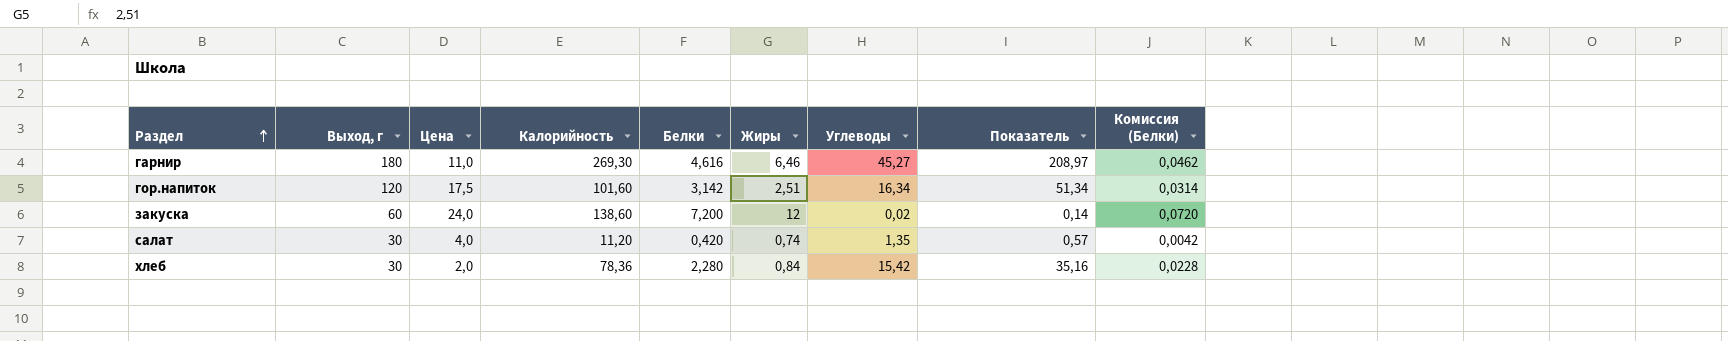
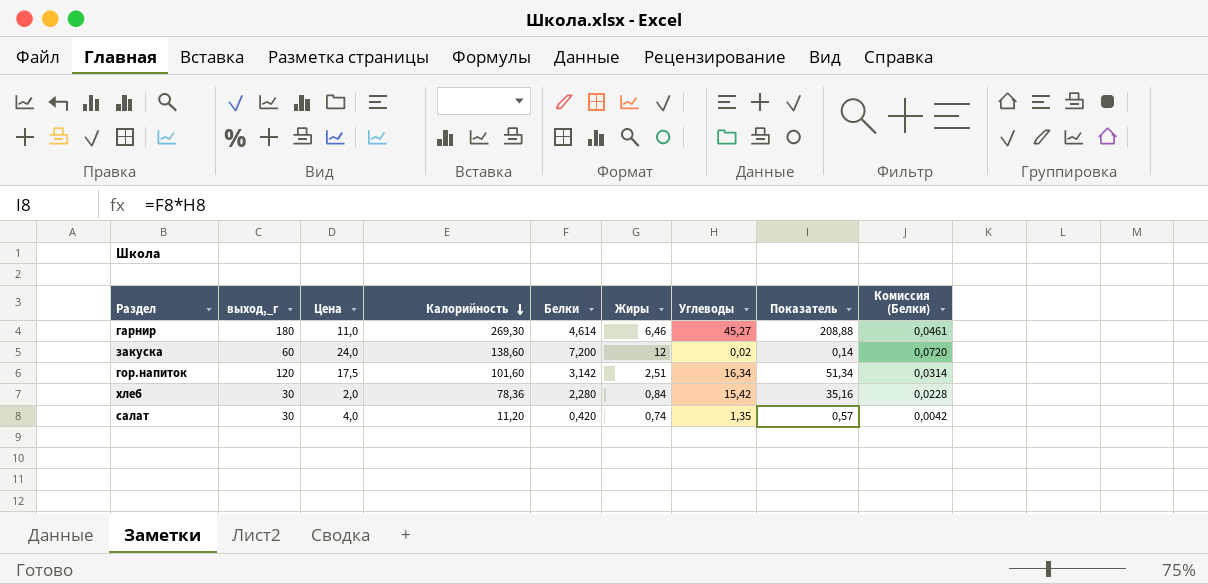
row order: Раздел ascending -> Калорийность descending
column name: Выход, г -> выход,_г
гарнир | Белки: 4,616 -> 4,614
гарнир | Показатель: 208,97 -> 208,88
гарнир | Комиссия (Белки): 0,0462 -> 0,0461

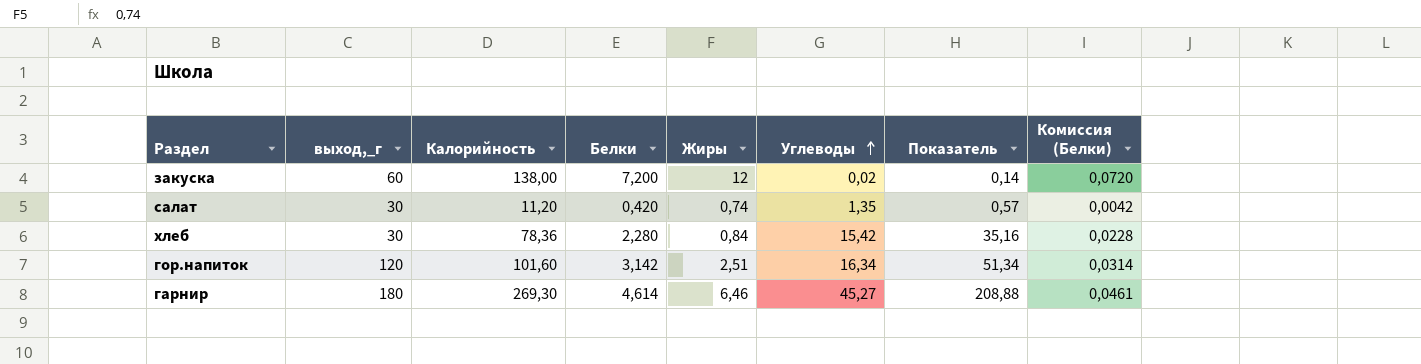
row order: Калорийность descending -> Углеводы ascending
column Цена | position: 3 -> none
закуска | Калорийность: 138,60 -> 138,00

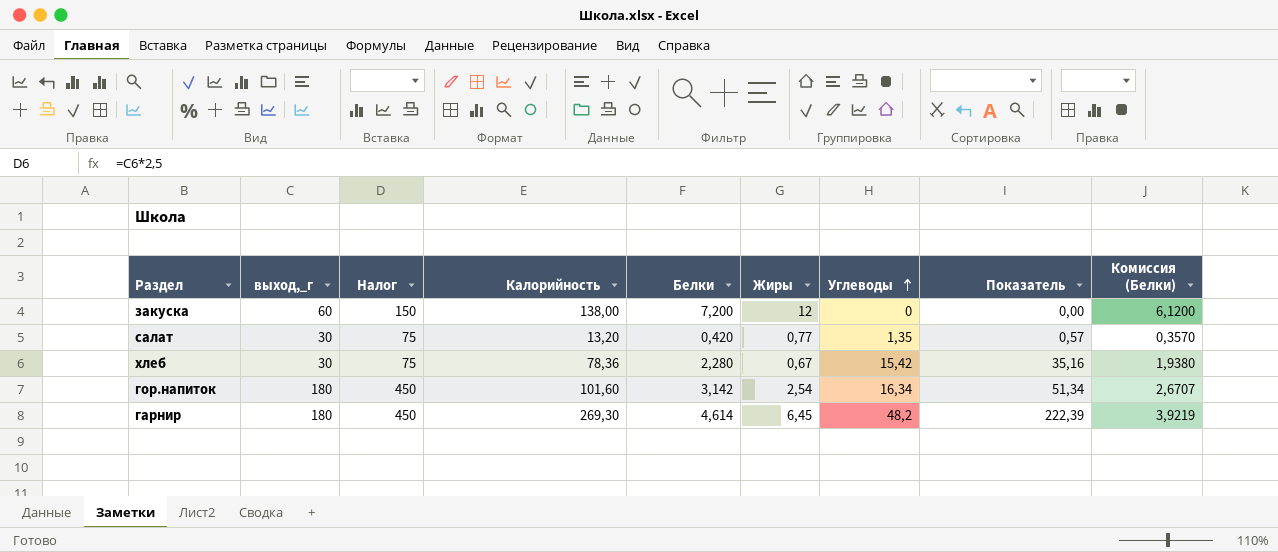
column Налог | formula: none -> [выход,_г] * 2,5
column Комиссия (Белки) | formula: [Белки] * 0,01 -> [Белки] * 0,85
закуска | Углеводы: 0,02 -> 0
закуска | Показатель: 0,14 -> 0,00
салат | Калорийность: 11,20 -> 13,20
салат | Жиры: 0,74 -> 0,77
хлеб | Жиры: 0,84 -> 0,67
гор.напиток | выход,_г: 120 -> 180
гор.напиток | Жиры: 2,51 -> 2,54
гарнир | Жиры: 6,46 -> 6,45
гарнир | Углеводы: 45,27 -> 48,2
гарнир | Показатель: 208,88 -> 222,39

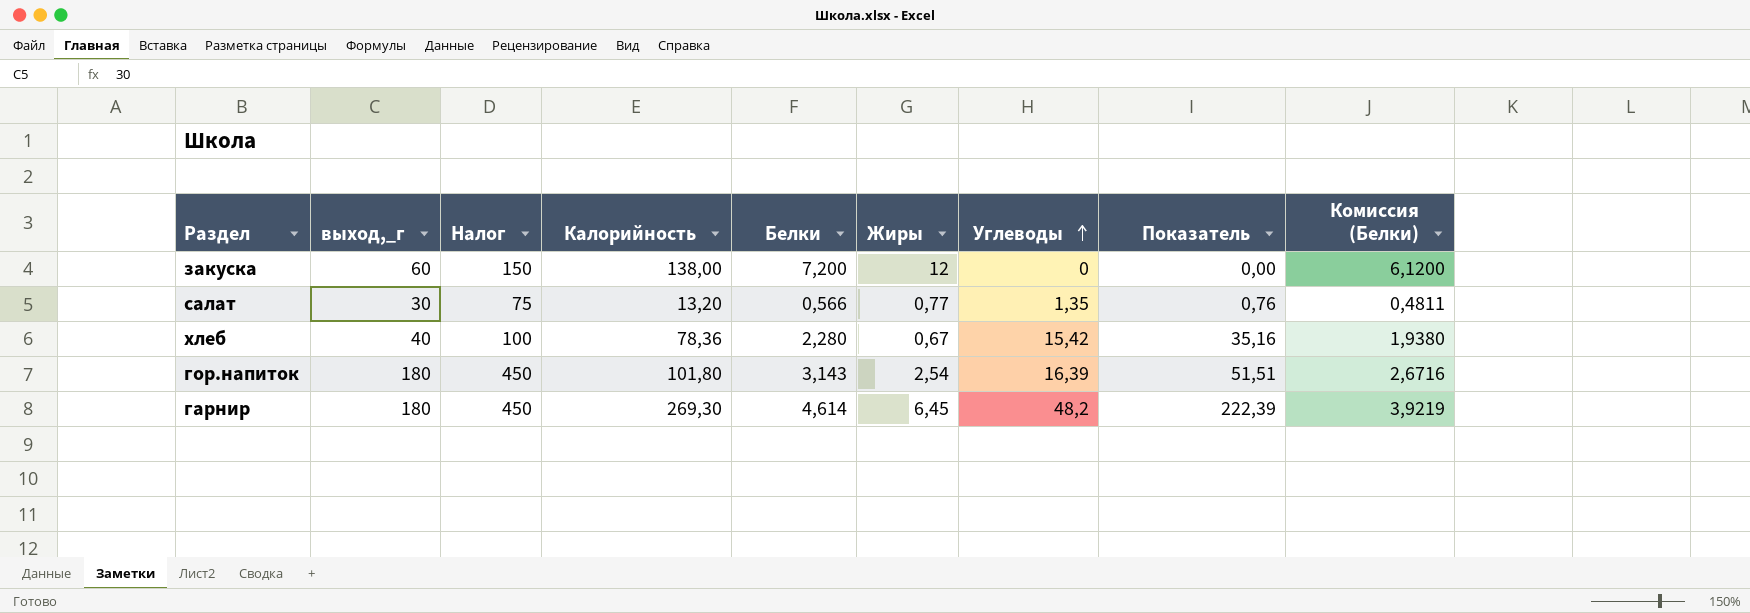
салат | Белки: 0,420 -> 0,566
салат | Показатель: 0,57 -> 0,76
салат | Комиссия (Белки): 0,3570 -> 0,4811
хлеб | выход,_г: 30 -> 40
хлеб | Налог: 75 -> 100
гор.напиток | Калорийность: 101,60 -> 101,80
гор.напиток | Белки: 3,142 -> 3,143
гор.напиток | Углеводы: 16,34 -> 16,39
гор.напиток | Показатель: 51,34 -> 51,51
гор.напиток | Комиссия (Белки): 2,6707 -> 2,6716

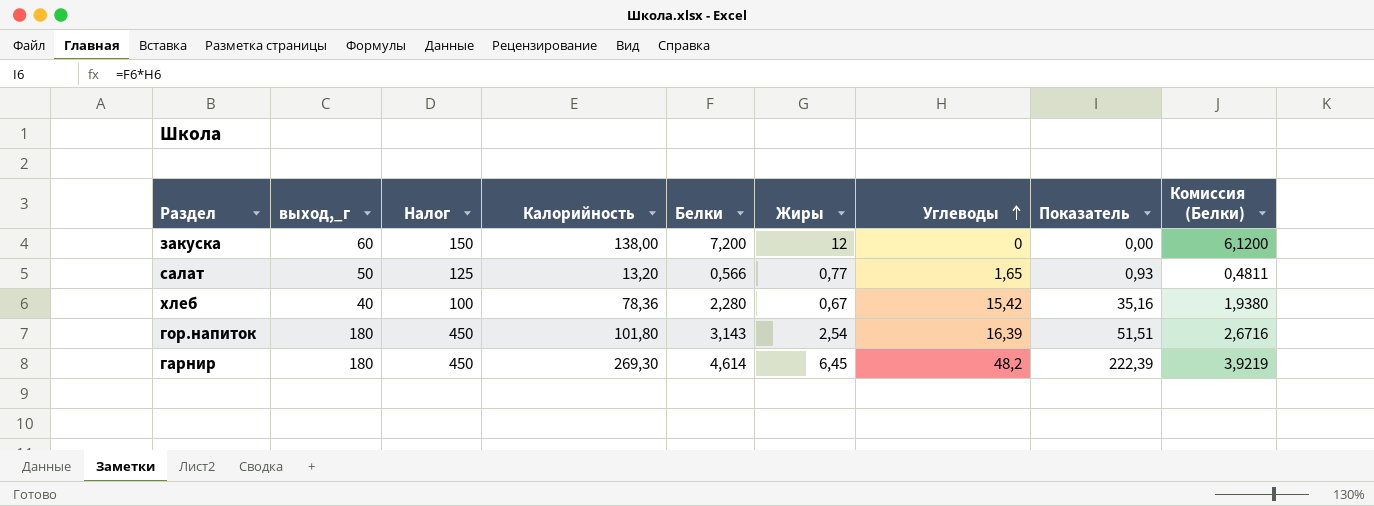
салат | выход,_г: 30 -> 50
салат | Налог: 75 -> 125
салат | Углеводы: 1,35 -> 1,65
салат | Показатель: 0,76 -> 0,93

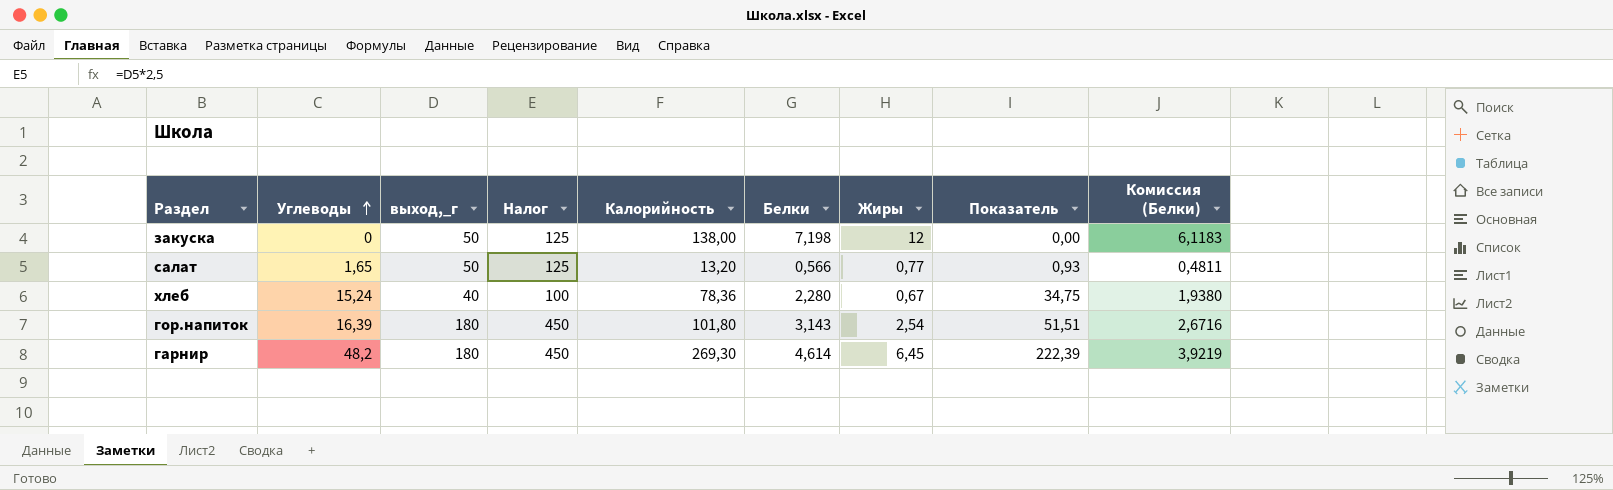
column Углеводы | position: 7 -> 2
закуска | выход,_г: 60 -> 50
закуска | Налог: 150 -> 125
закуска | Белки: 7,200 -> 7,198
закуска | Комиссия (Белки): 6,1200 -> 6,1183
хлеб | Углеводы: 15,42 -> 15,24
хлеб | Показатель: 35,16 -> 34,75

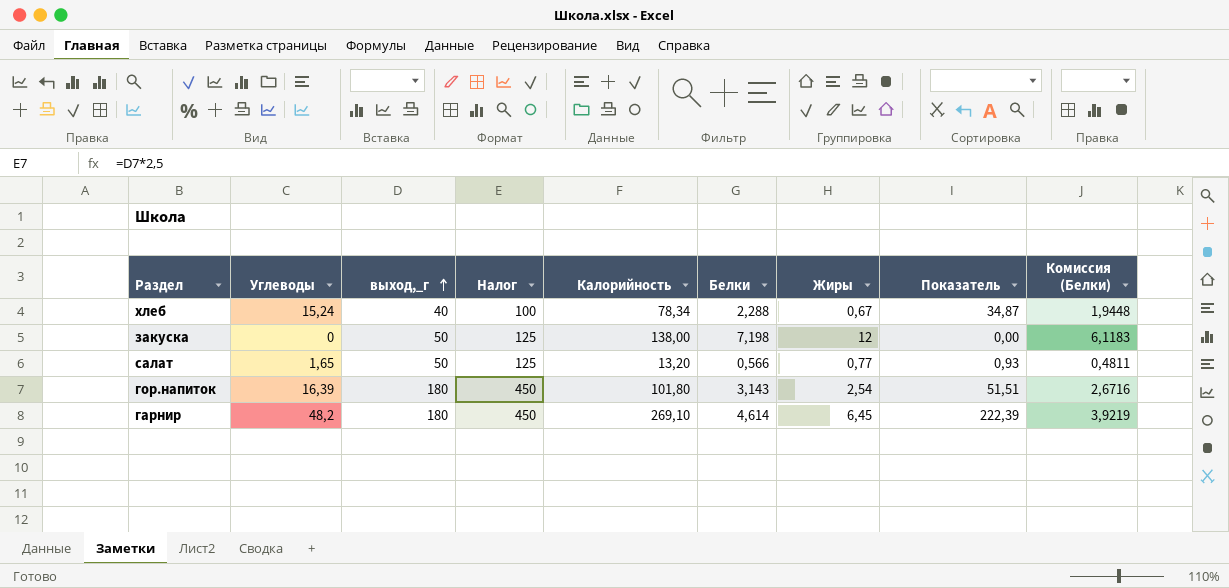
row order: Углеводы ascending -> выход,_г ascending
хлеб | Калорийность: 78,36 -> 78,34
хлеб | Белки: 2,280 -> 2,288
хлеб | Показатель: 34,75 -> 34,87
хлеб | Комиссия (Белки): 1,9380 -> 1,9448
гарнир | Калорийность: 269,30 -> 269,10

